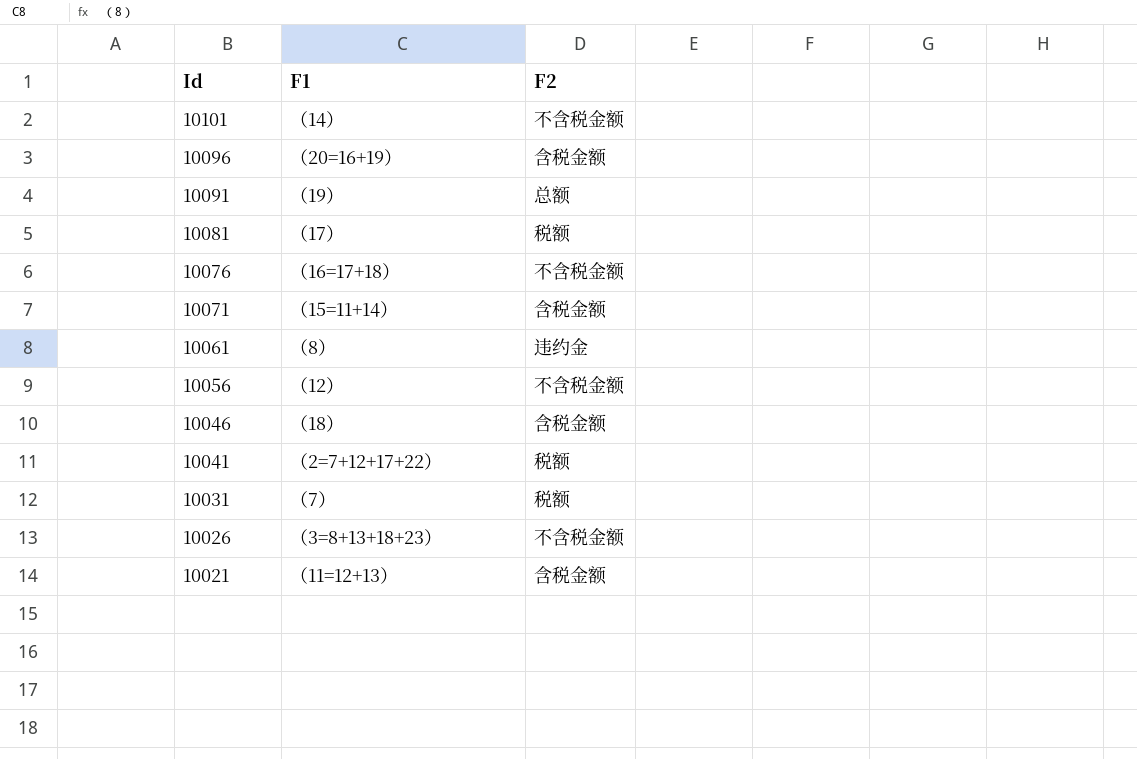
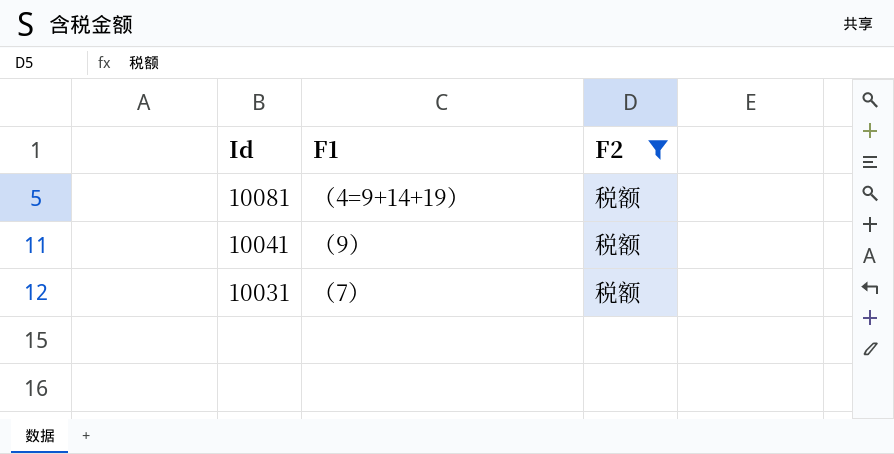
filter: none -> F2 = 税额
10081 | F1: （17） -> （4=9+14+19）
10041 | F1: （2=7+12+17+22） -> （9）

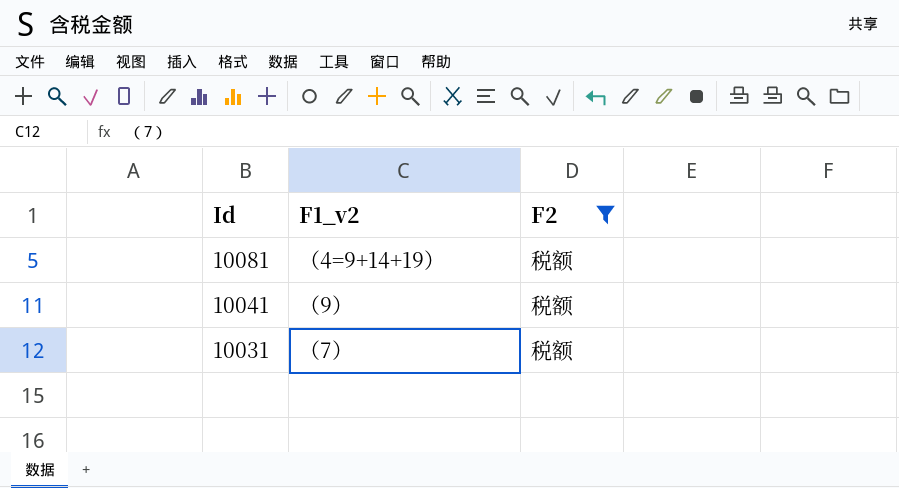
column name: F1 -> F1_v2

